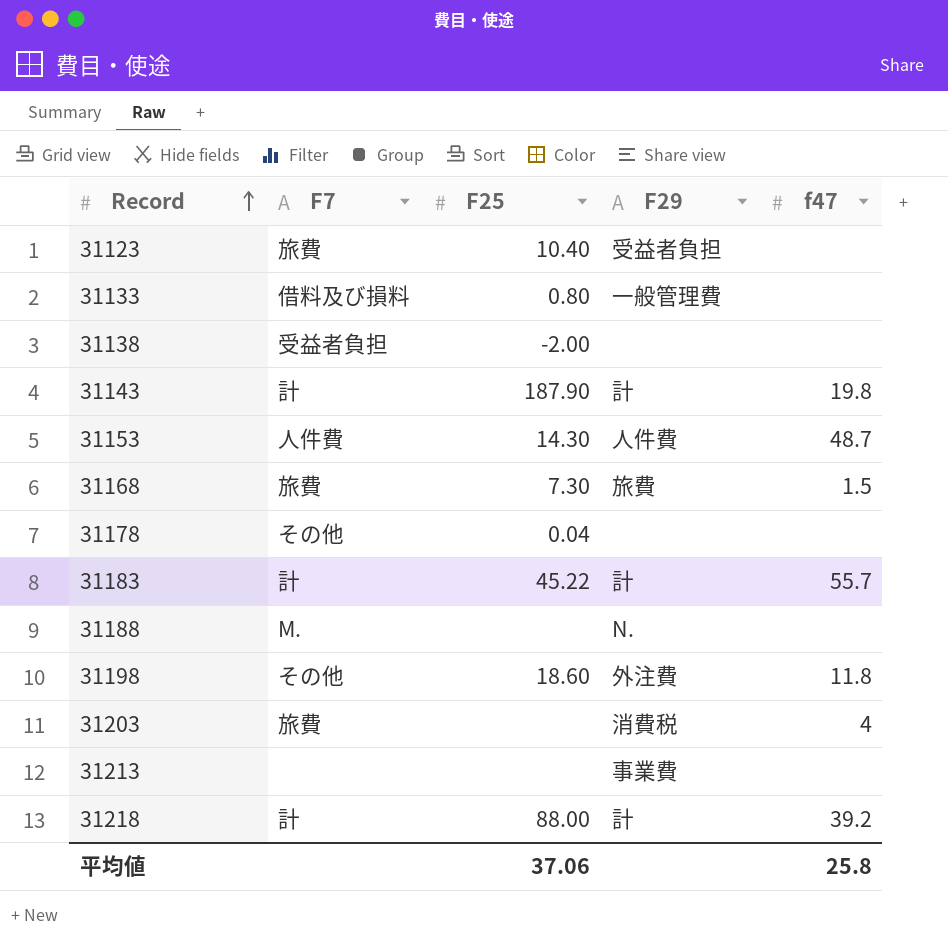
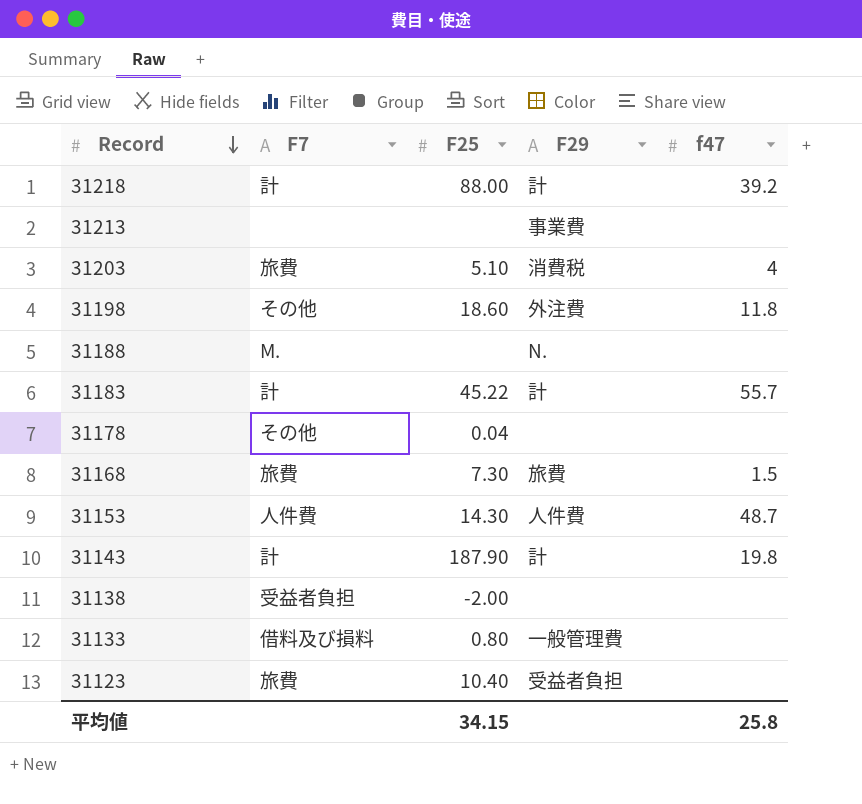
row order: Record ascending -> Record descending
31203 | F25: none -> 5.10
平均値 | F25: 37.06 -> 34.15

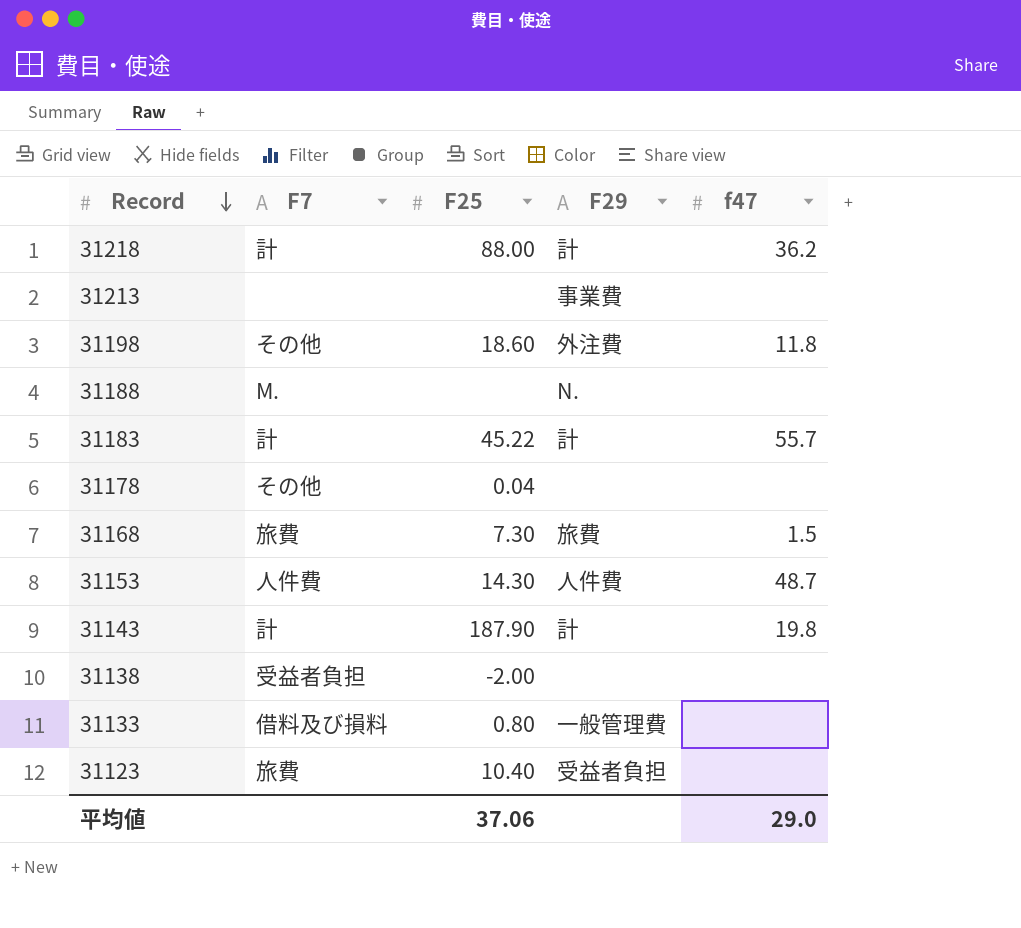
row 31203: 旅費 | 5.10 | 消費税 | 4 -> none
31218 | f47: 39.2 -> 36.2
平均値 | F25: 34.15 -> 37.06
平均値 | f47: 25.8 -> 29.0

